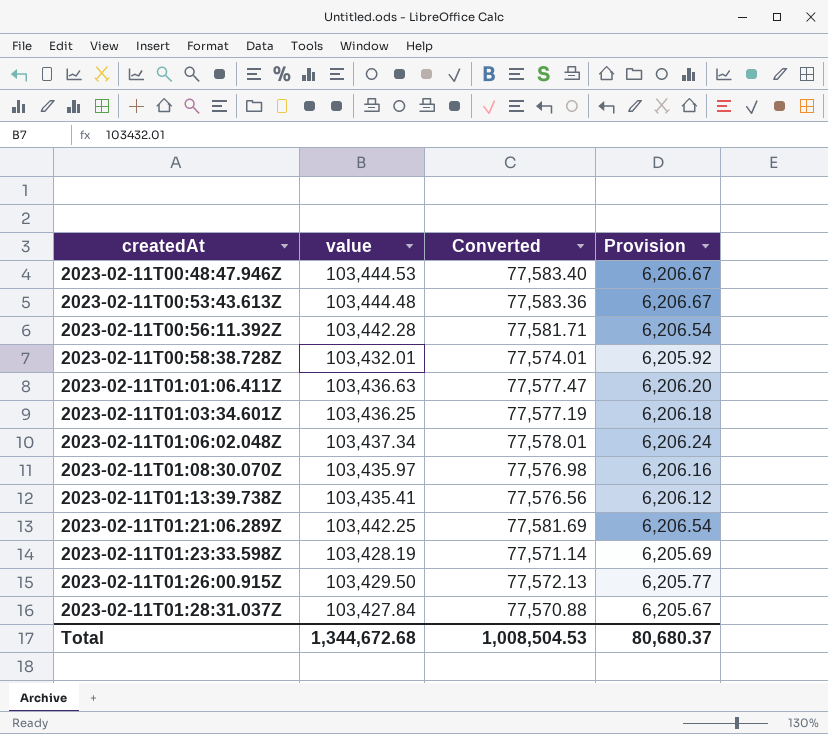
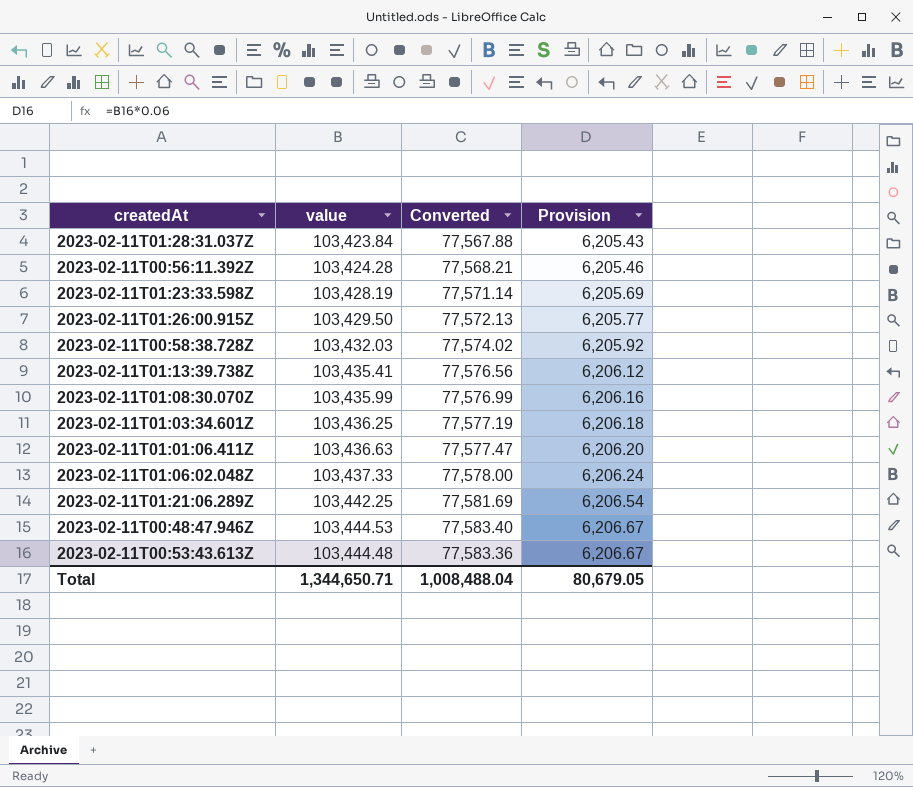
row order: createdAt ascending -> Provision ascending
2023-02-11T01:28:31.037Z | value: 103,427.84 -> 103,423.84
2023-02-11T01:28:31.037Z | Converted: 77,570.88 -> 77,567.88
2023-02-11T01:28:31.037Z | Provision: 6,205.67 -> 6,205.43
2023-02-11T00:56:11.392Z | value: 103,442.28 -> 103,424.28
2023-02-11T00:56:11.392Z | Converted: 77,581.71 -> 77,568.21
2023-02-11T00:56:11.392Z | Provision: 6,206.54 -> 6,205.46
2023-02-11T00:58:38.728Z | value: 103,432.01 -> 103,432.03
2023-02-11T00:58:38.728Z | Converted: 77,574.01 -> 77,574.02
2023-02-11T01:08:30.070Z | value: 103,435.97 -> 103,435.99
2023-02-11T01:08:30.070Z | Converted: 77,576.98 -> 77,576.99
2023-02-11T01:06:02.048Z | value: 103,437.34 -> 103,437.33
2023-02-11T01:06:02.048Z | Converted: 77,578.01 -> 77,578.00
Total | value: 1,344,672.68 -> 1,344,650.71
Total | Converted: 1,008,504.53 -> 1,008,488.04
Total | Provision: 80,680.37 -> 80,679.05

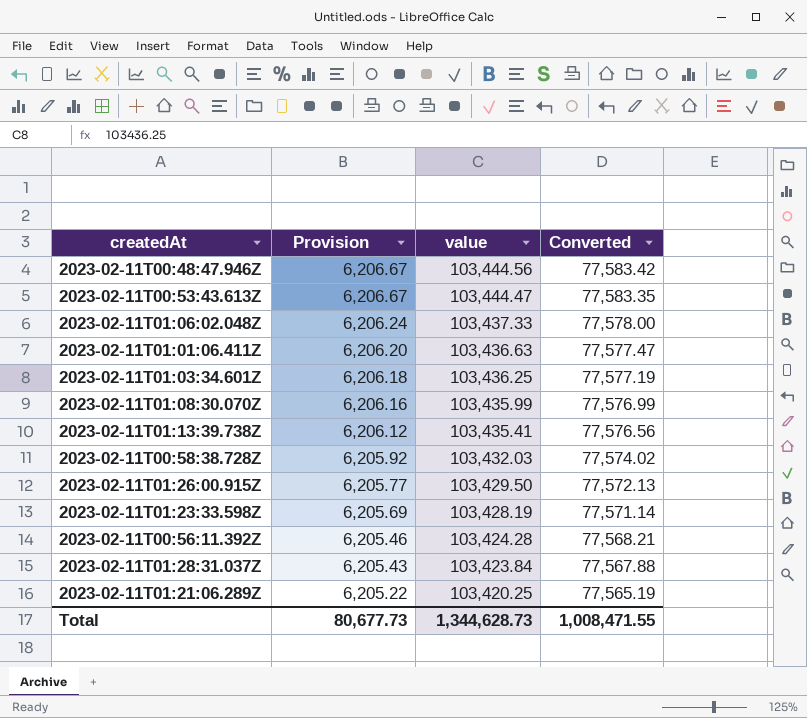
row order: Provision ascending -> Provision descending
column Provision | position: 4 -> 2
2023-02-11T00:48:47.946Z | value: 103,444.53 -> 103,444.56
2023-02-11T00:48:47.946Z | Converted: 77,583.40 -> 77,583.42
2023-02-11T00:53:43.613Z | value: 103,444.48 -> 103,444.47
2023-02-11T00:53:43.613Z | Converted: 77,583.36 -> 77,583.35
2023-02-11T01:21:06.289Z | Provision: 6,206.54 -> 6,205.22
2023-02-11T01:21:06.289Z | value: 103,442.25 -> 103,420.25
2023-02-11T01:21:06.289Z | Converted: 77,581.69 -> 77,565.19
Total | Provision: 80,679.05 -> 80,677.73
Total | value: 1,344,650.71 -> 1,344,628.73
Total | Converted: 1,008,488.04 -> 1,008,471.55

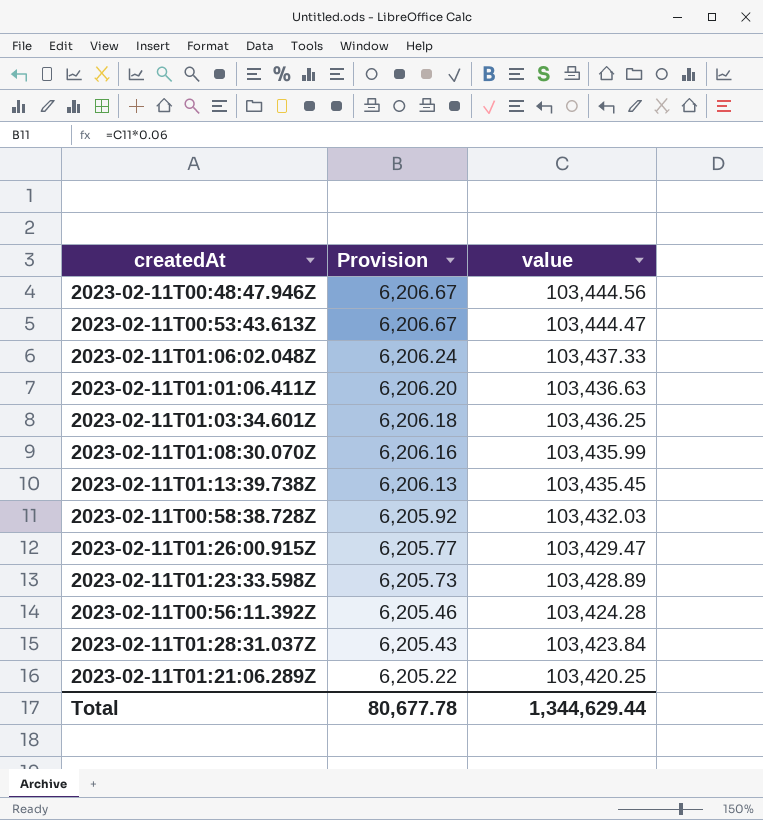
column Converted | formula: [value] * 0.75 -> none
2023-02-11T01:13:39.738Z | Provision: 6,206.12 -> 6,206.13
2023-02-11T01:13:39.738Z | value: 103,435.41 -> 103,435.45
2023-02-11T01:26:00.915Z | value: 103,429.50 -> 103,429.47
2023-02-11T01:23:33.598Z | Provision: 6,205.69 -> 6,205.73
2023-02-11T01:23:33.598Z | value: 103,428.19 -> 103,428.89
Total | Provision: 80,677.73 -> 80,677.78
Total | value: 1,344,628.73 -> 1,344,629.44

